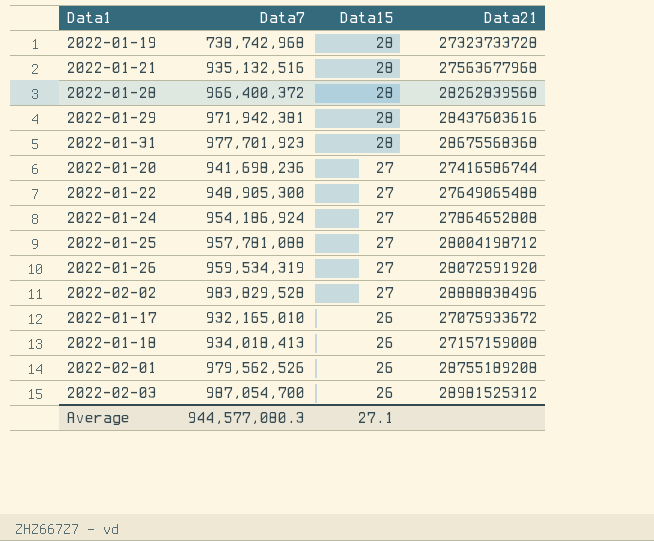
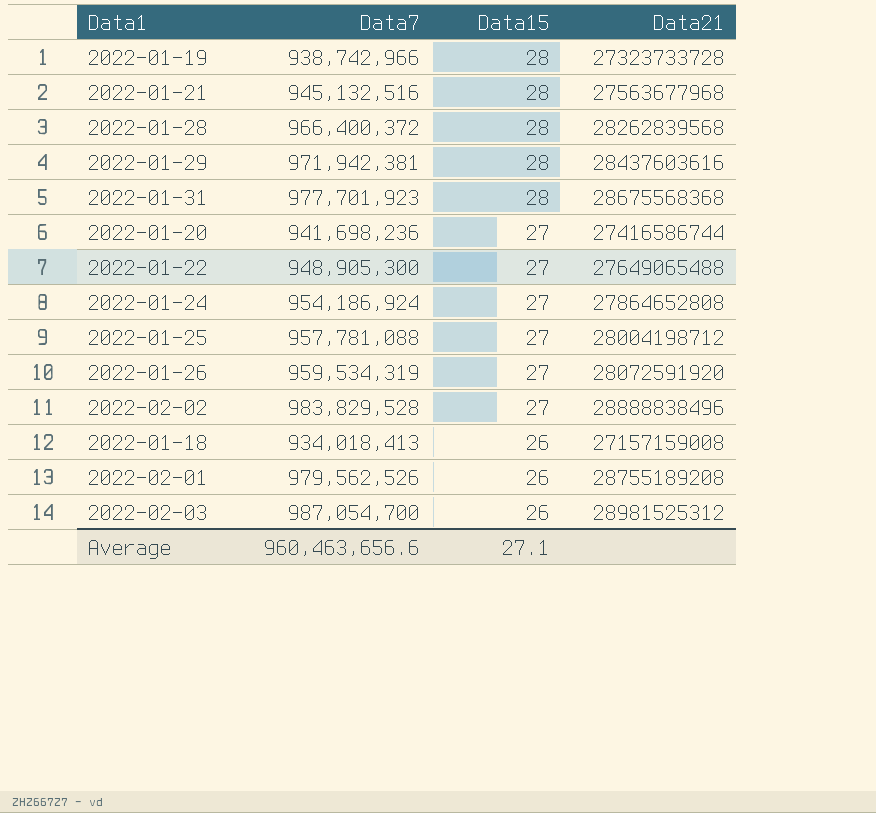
row 2022-01-17: 932,165,010 | 26 | 27075933672 -> none
2022-01-19 | Data7: 738,742,968 -> 938,742,966
2022-01-21 | Data7: 935,132,516 -> 945,132,516
Average | Data7: 944,577,080.3 -> 960,463,656.6

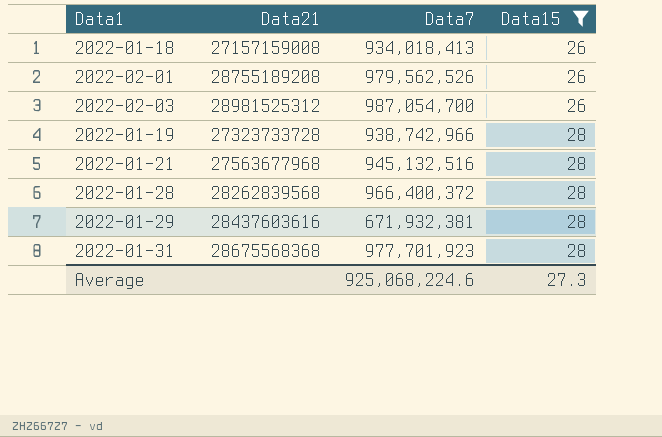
filter: none -> Data15 != 27
row order: Data15 descending -> Data15 ascending
column Data21 | position: 4 -> 2
2022-01-29 | Data7: 971,942,381 -> 671,932,381
Average | Data7: 960,463,656.6 -> 925,068,224.6
Average | Data15: 27.1 -> 27.3

